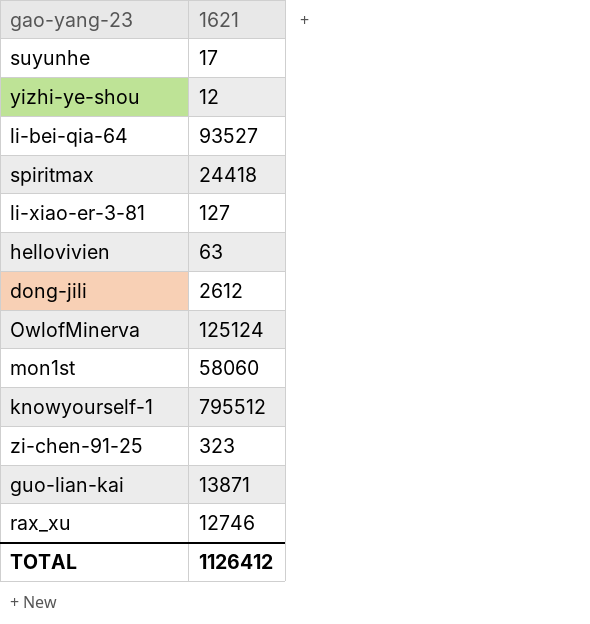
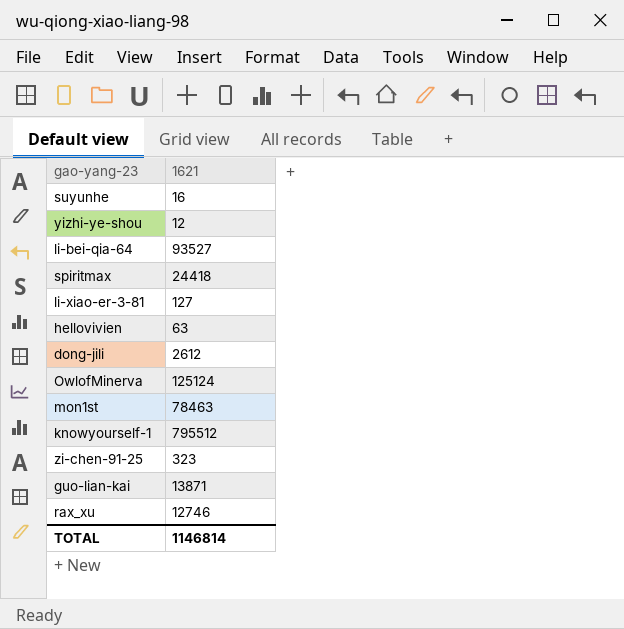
suyunhe | 1621: 17 -> 16
mon1st | 1621: 58060 -> 78463
TOTAL | 1621: 1126412 -> 1146814

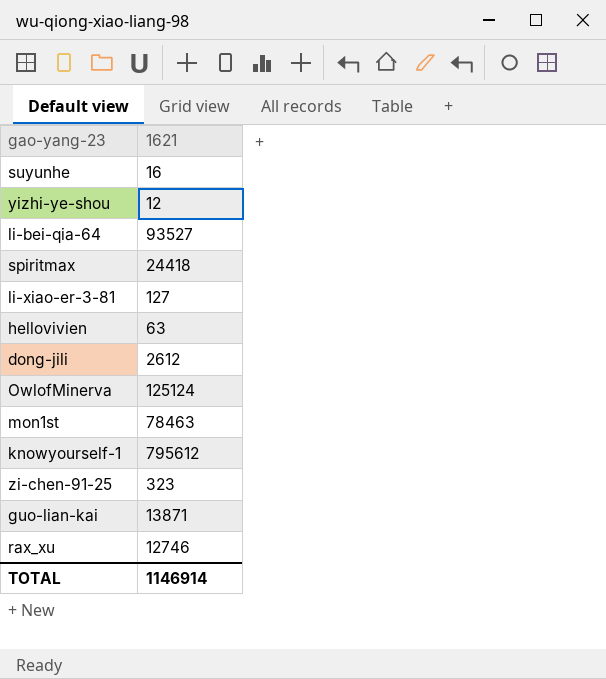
knowyourself-1 | 1621: 795512 -> 795612
TOTAL | 1621: 1146814 -> 1146914

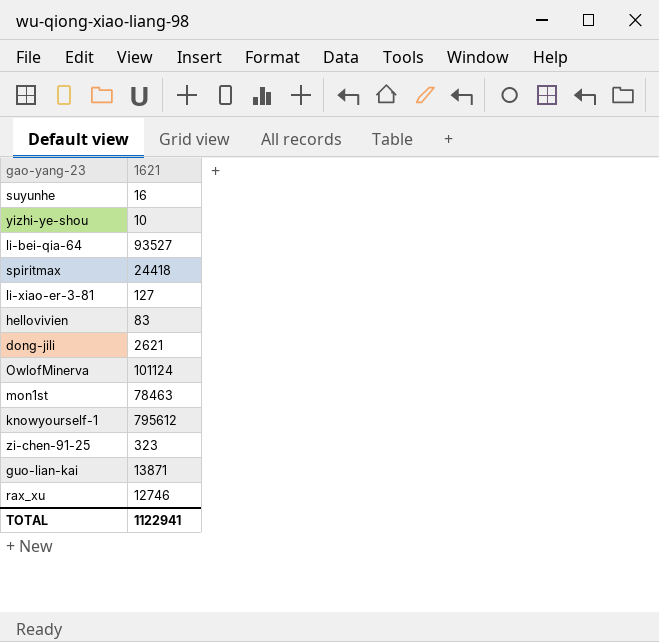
yizhi-ye-shou | 1621: 12 -> 10
hellovivien | 1621: 63 -> 83
dong-jili | 1621: 2612 -> 2621
OwlofMinerva | 1621: 125124 -> 101124
TOTAL | 1621: 1146914 -> 1122941

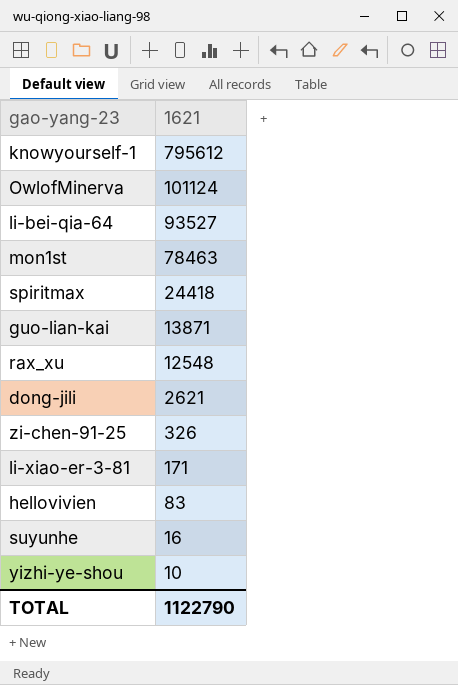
row order: none -> 1621 descending
rax_xu | 1621: 12746 -> 12548
zi-chen-91-25 | 1621: 323 -> 326
li-xiao-er-3-81 | 1621: 127 -> 171
TOTAL | 1621: 1122941 -> 1122790

